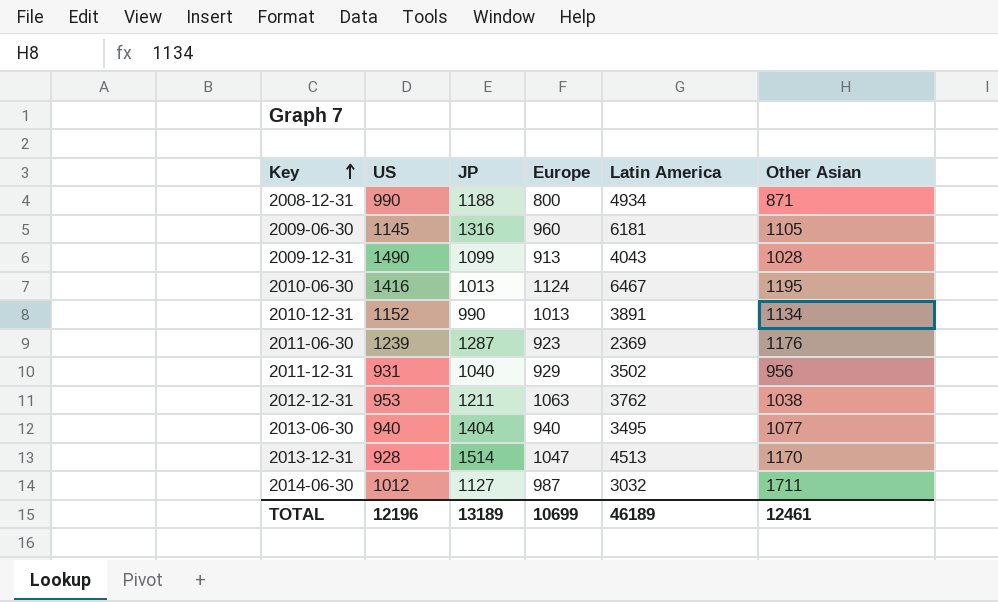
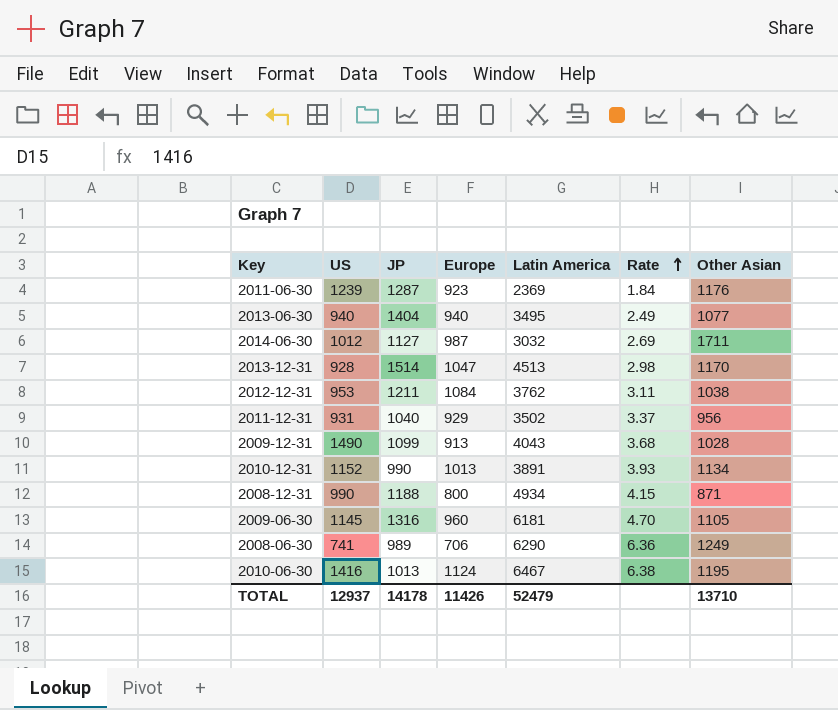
row order: Key ascending -> Rate ascending
column Rate | formula: none -> [Latin America] / [JP]
2012-12-31 | Europe: 1063 -> 1084
row 2008-06-30: none -> 741 | 989 | 706 | 6290 | 6.36 | 1249
TOTAL | US: 12196 -> 12937
TOTAL | JP: 13189 -> 14178
TOTAL | Europe: 10699 -> 11426
TOTAL | Latin America: 46189 -> 52479
TOTAL | Other Asian: 12461 -> 13710

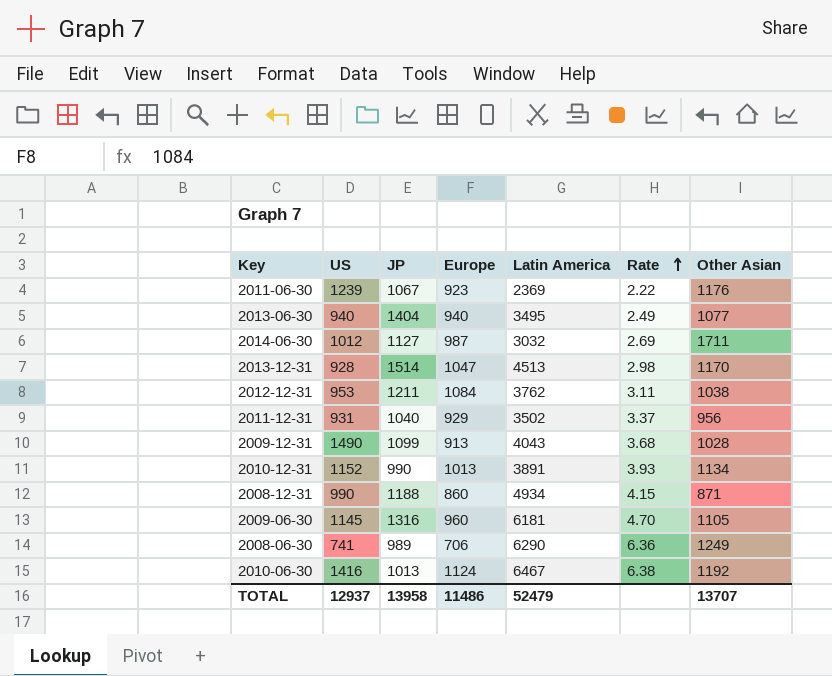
2011-06-30 | JP: 1287 -> 1067
2011-06-30 | Rate: 1.84 -> 2.22
2008-12-31 | Europe: 800 -> 860
2010-06-30 | Other Asian: 1195 -> 1192
TOTAL | JP: 14178 -> 13958
TOTAL | Europe: 11426 -> 11486
TOTAL | Other Asian: 13710 -> 13707

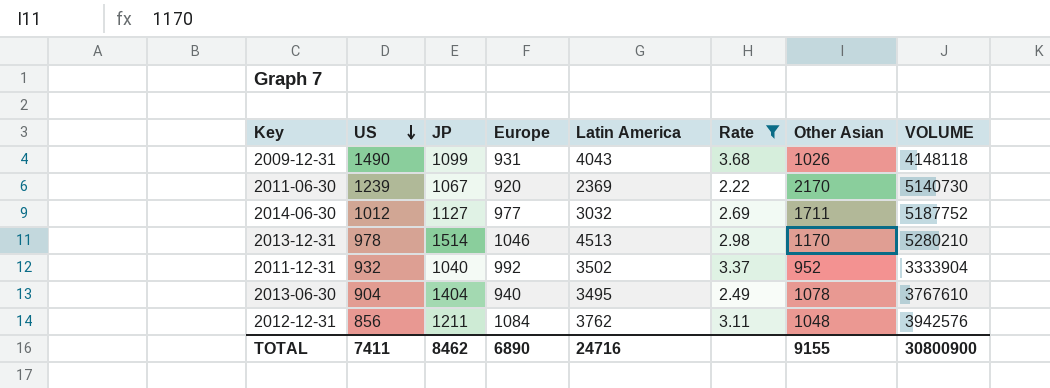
filter: none -> Rate <= 3.68
row order: Rate ascending -> US descending
column VOLUME | formula: none -> [Latin America] * [Other Asian]
2009-12-31 | Europe: 913 -> 931
2009-12-31 | Other Asian: 1028 -> 1026
2011-06-30 | Europe: 923 -> 920
2011-06-30 | Other Asian: 1176 -> 2170
2014-06-30 | Europe: 987 -> 977
2013-12-31 | US: 928 -> 978
2013-12-31 | Europe: 1047 -> 1046
2011-12-31 | US: 931 -> 932
2011-12-31 | Europe: 929 -> 992
2011-12-31 | Other Asian: 956 -> 952
2013-06-30 | US: 940 -> 904
2013-06-30 | Other Asian: 1077 -> 1078
2012-12-31 | US: 953 -> 856
2012-12-31 | Other Asian: 1038 -> 1048
TOTAL | US: 12937 -> 7411
TOTAL | JP: 13958 -> 8462
TOTAL | Europe: 11486 -> 6890
TOTAL | Latin America: 52479 -> 24716
TOTAL | Other Asian: 13707 -> 9155

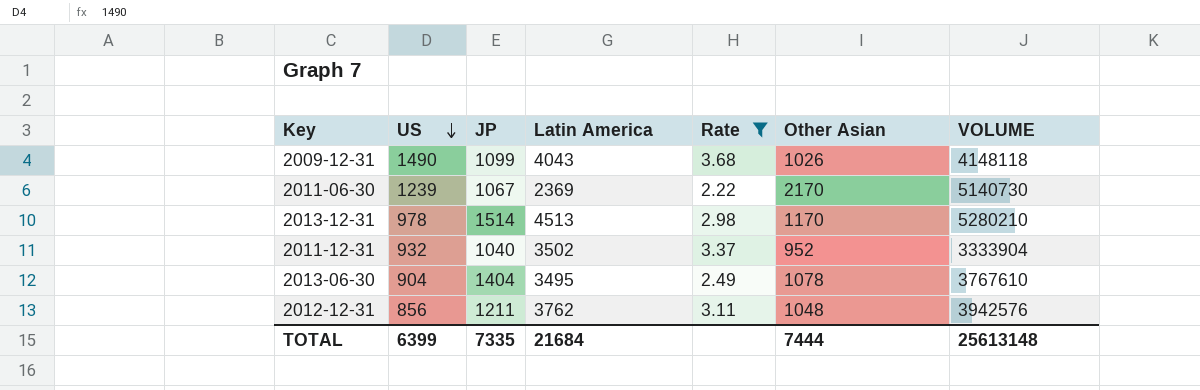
column Europe | position: 4 -> none
row 2014-06-30: 1012 | 1127 | 977 | 3032 | 2.69 | 1711 | 5187752 -> none
TOTAL | US: 7411 -> 6399
TOTAL | JP: 8462 -> 7335
TOTAL | Latin America: 24716 -> 21684
TOTAL | Other Asian: 9155 -> 7444
TOTAL | VOLUME: 30800900 -> 25613148

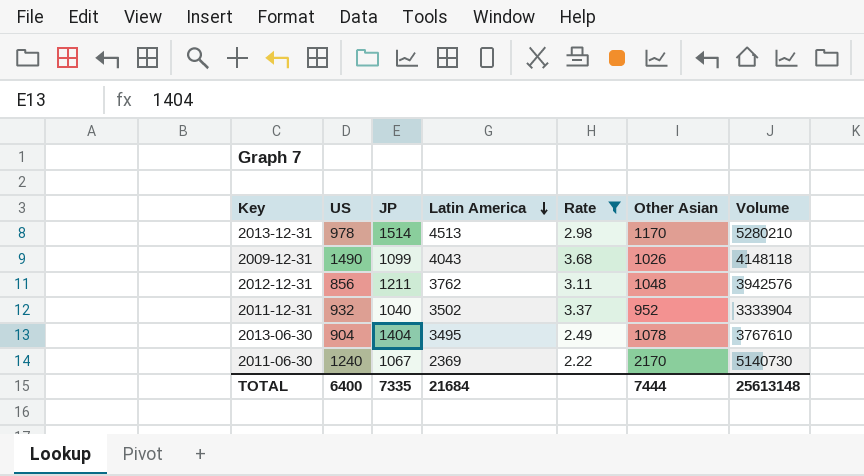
row order: US descending -> Latin America descending
column name: VOLUME -> Volume
2011-06-30 | US: 1239 -> 1240
TOTAL | US: 6399 -> 6400

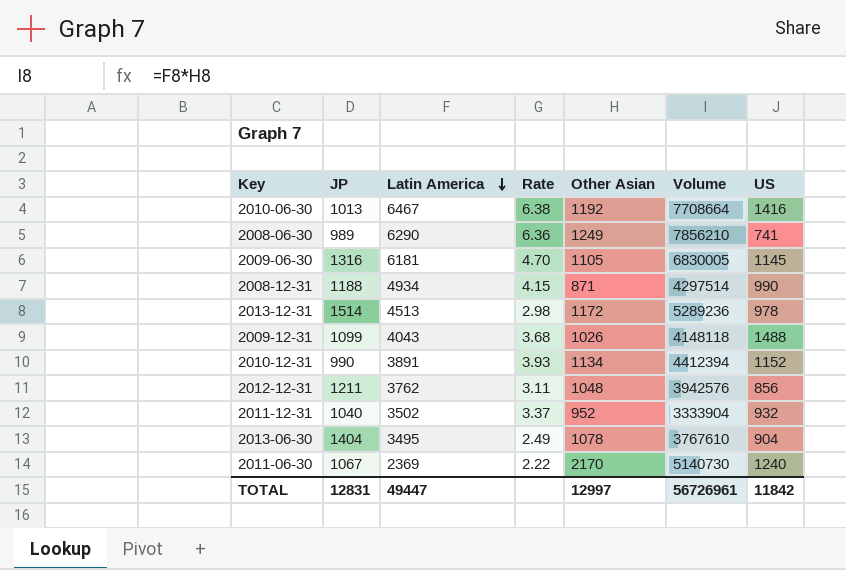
filter: Rate <= 3.68 -> none
column US | position: 2 -> 7
2013-12-31 | Other Asian: 1170 -> 1172
2013-12-31 | Volume: 5280210 -> 5289236
2009-12-31 | US: 1490 -> 1488
TOTAL | JP: 7335 -> 12831
TOTAL | Latin America: 21684 -> 49447
TOTAL | Other Asian: 7444 -> 12997
TOTAL | Volume: 25613148 -> 56726961
TOTAL | US: 6400 -> 11842

